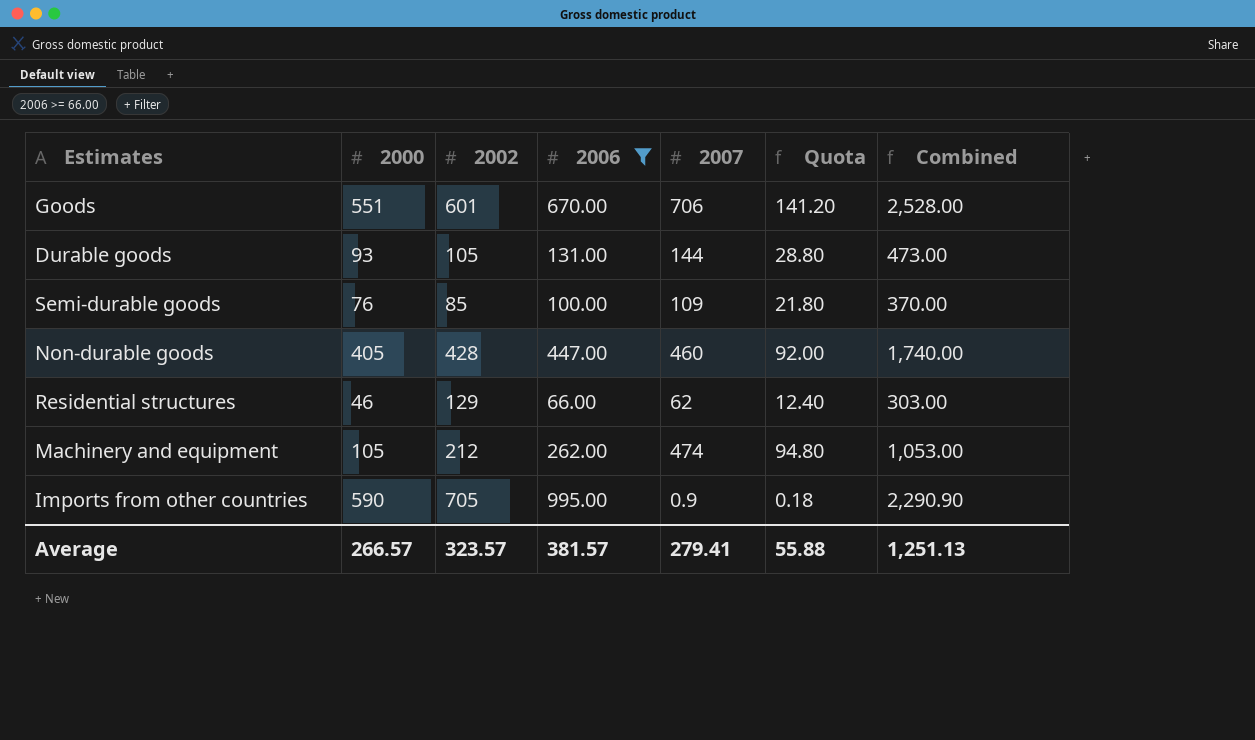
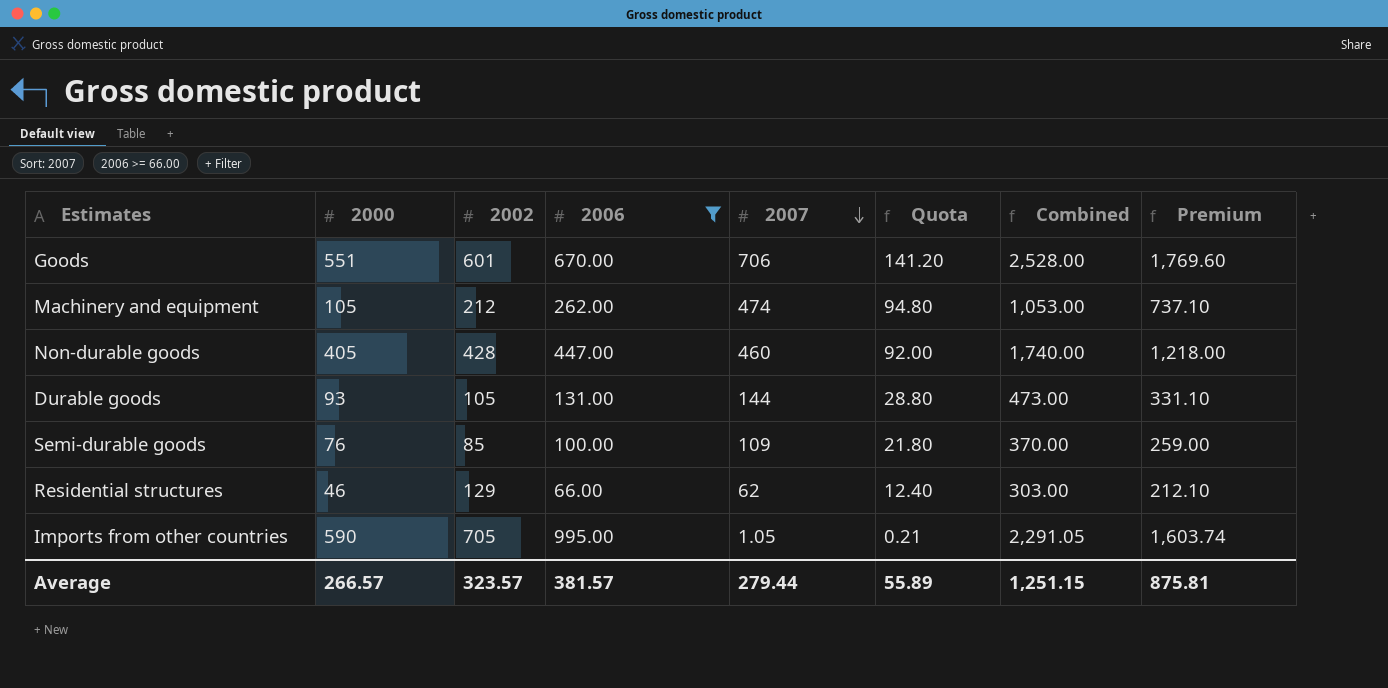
row order: none -> 2007 descending
column Premium | formula: none -> [Combined] * 0.7
Imports from other countries | 2007: 0.9 -> 1.05
Imports from other countries | Quota: 0.18 -> 0.21
Imports from other countries | Combined: 2,290.90 -> 2,291.05
Average | 2007: 279.41 -> 279.44
Average | Quota: 55.88 -> 55.89
Average | Combined: 1,251.13 -> 1,251.15

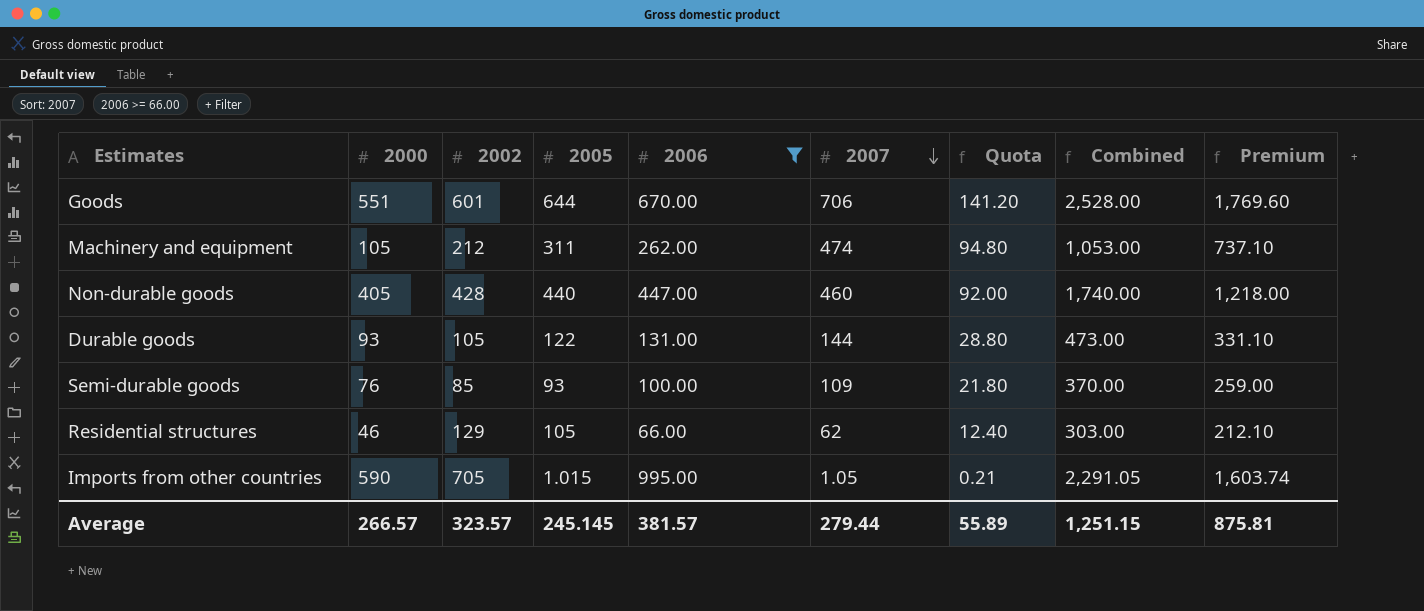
column 2005 | position: none -> 4

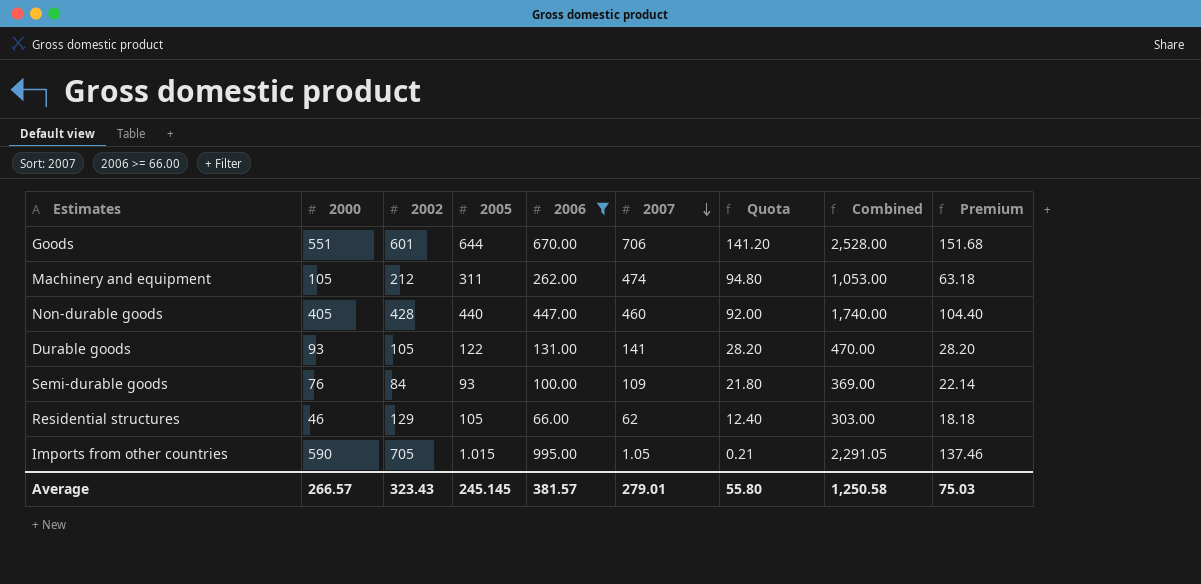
column Premium | formula: [Combined] * 0.7 -> [Combined] * 0.06
Durable goods | 2007: 144 -> 141
Durable goods | Quota: 28.80 -> 28.20
Durable goods | Combined: 473.00 -> 470.00
Semi-durable goods | 2002: 85 -> 84
Semi-durable goods | Combined: 370.00 -> 369.00
Average | 2002: 323.57 -> 323.43
Average | 2007: 279.44 -> 279.01
Average | Quota: 55.89 -> 55.80
Average | Combined: 1,251.15 -> 1,250.58
Average | Premium: 875.81 -> 75.03

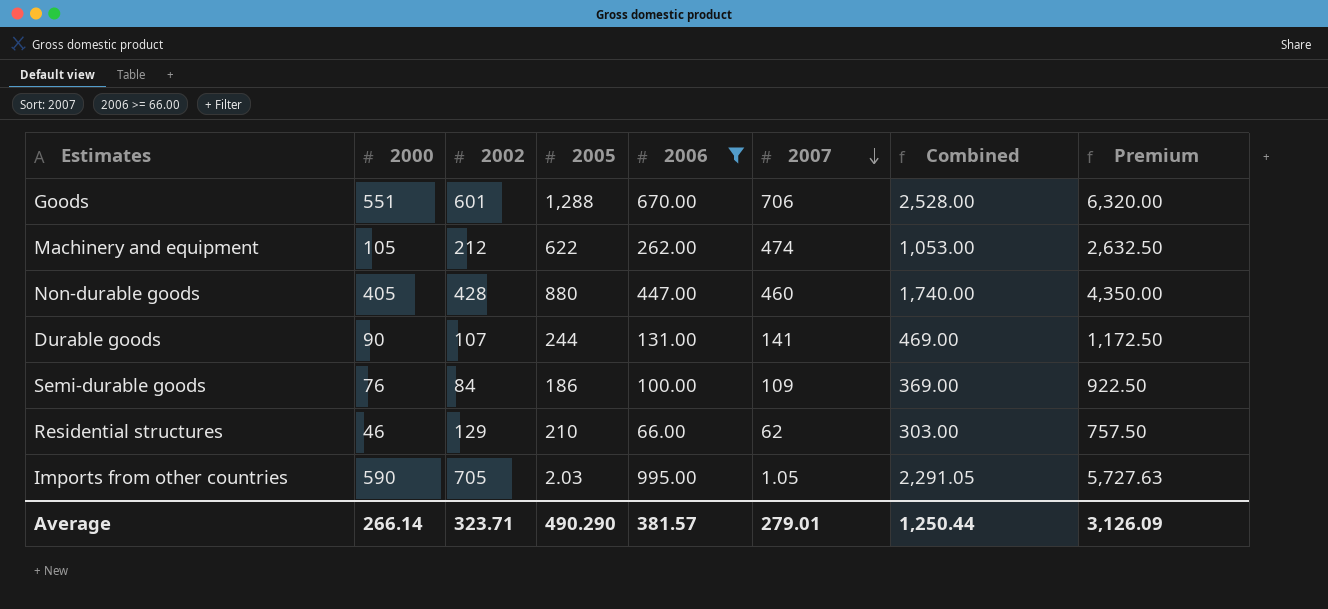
column Quota | formula: [2007] * 0.2 -> none
column Premium | formula: [Combined] * 0.06 -> [Combined] * 2.5
Goods | 2005: 644 -> 1,288
Machinery and equipment | 2005: 311 -> 622
Non-durable goods | 2005: 440 -> 880
Durable goods | 2000: 93 -> 90
Durable goods | 2002: 105 -> 107
Durable goods | 2005: 122 -> 244
Durable goods | Combined: 470.00 -> 469.00
Semi-durable goods | 2005: 93 -> 186
Residential structures | 2005: 105 -> 210
Imports from other countries | 2005: 1.015 -> 2.03
Average | 2000: 266.57 -> 266.14
Average | 2002: 323.43 -> 323.71
Average | 2005: 245.145 -> 490.290
Average | Combined: 1,250.58 -> 1,250.44
Average | Premium: 75.03 -> 3,126.09

